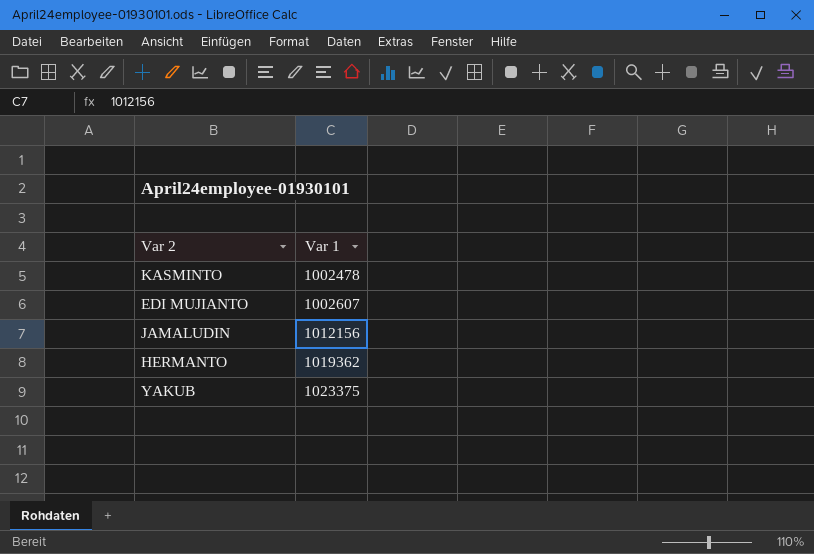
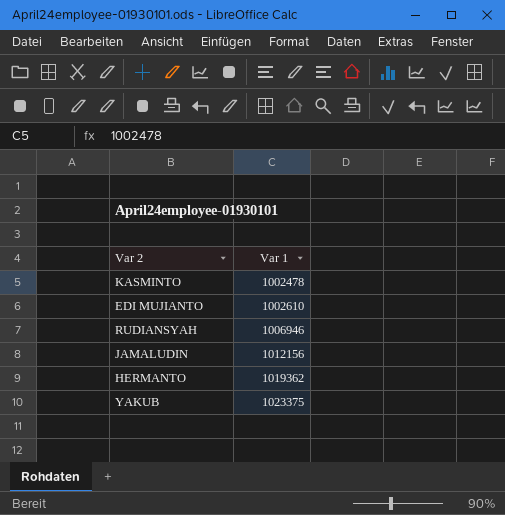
EDI MUJIANTO | Var 1: 1002607 -> 1002610
row RUDIANSYAH: none -> 1006946

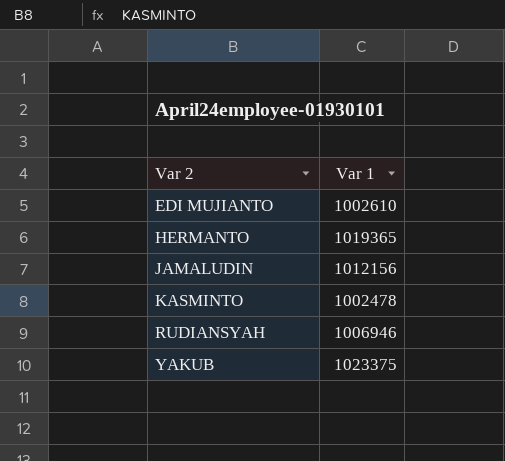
row order: Var 1 ascending -> Var 2 ascending
HERMANTO | Var 1: 1019362 -> 1019365

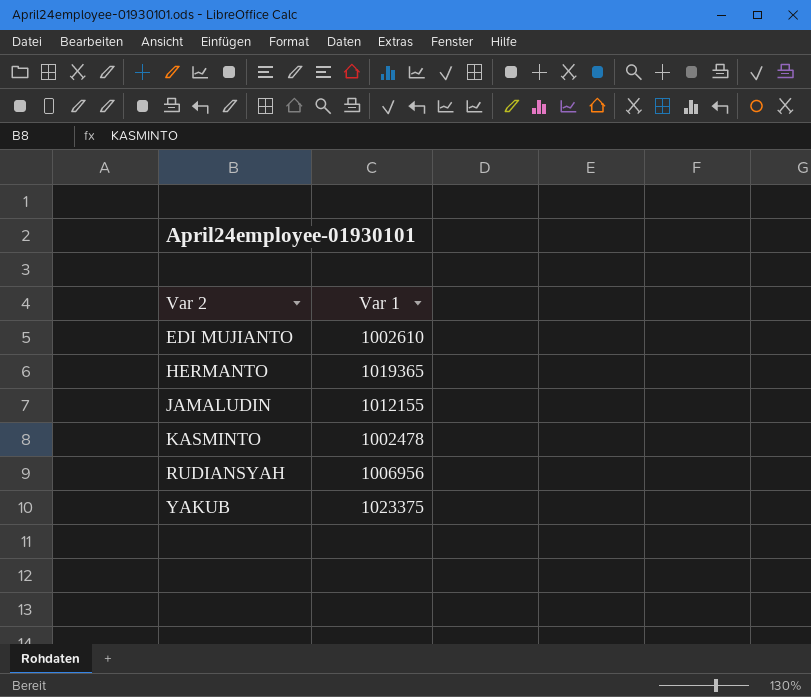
JAMALUDIN | Var 1: 1012156 -> 1012155
RUDIANSYAH | Var 1: 1006946 -> 1006956

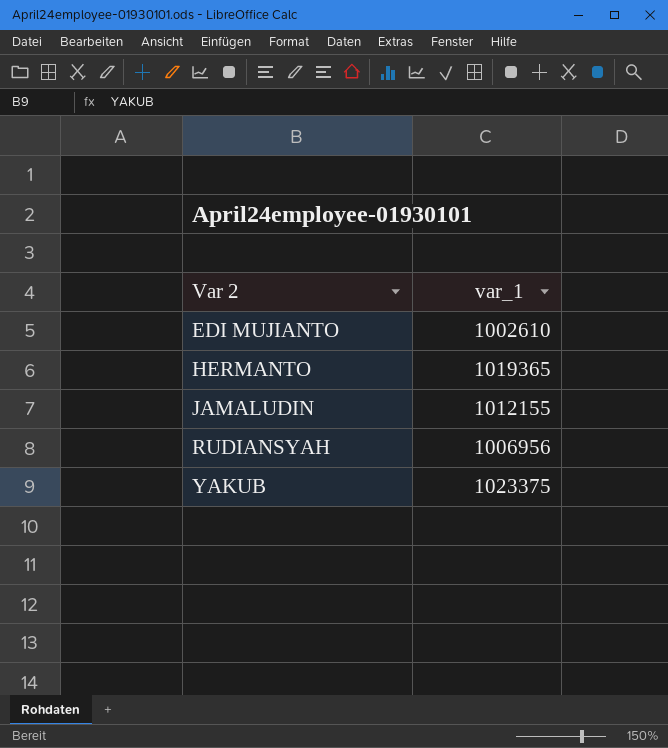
column name: Var 1 -> var_1
row KASMINTO: 1002478 -> none

